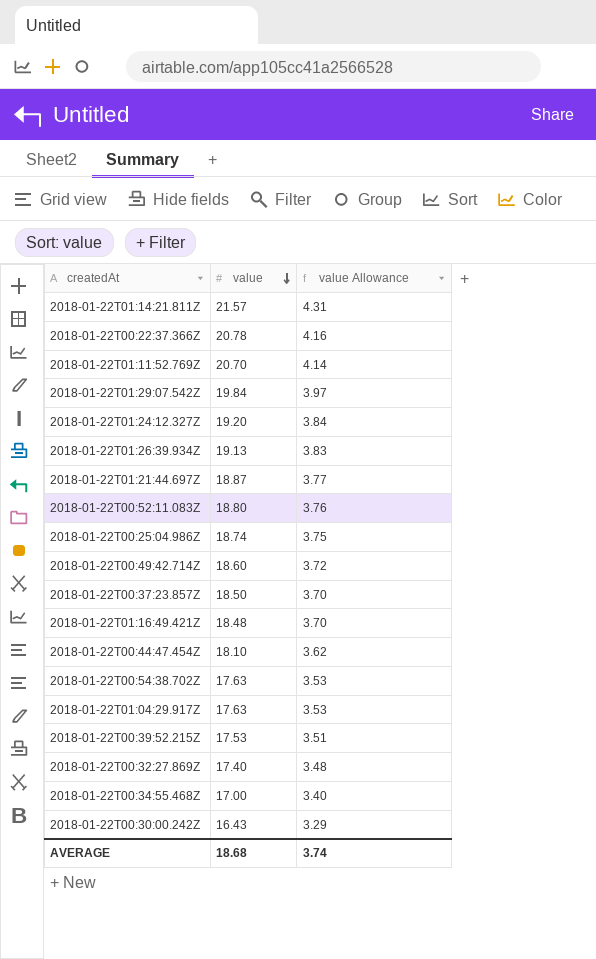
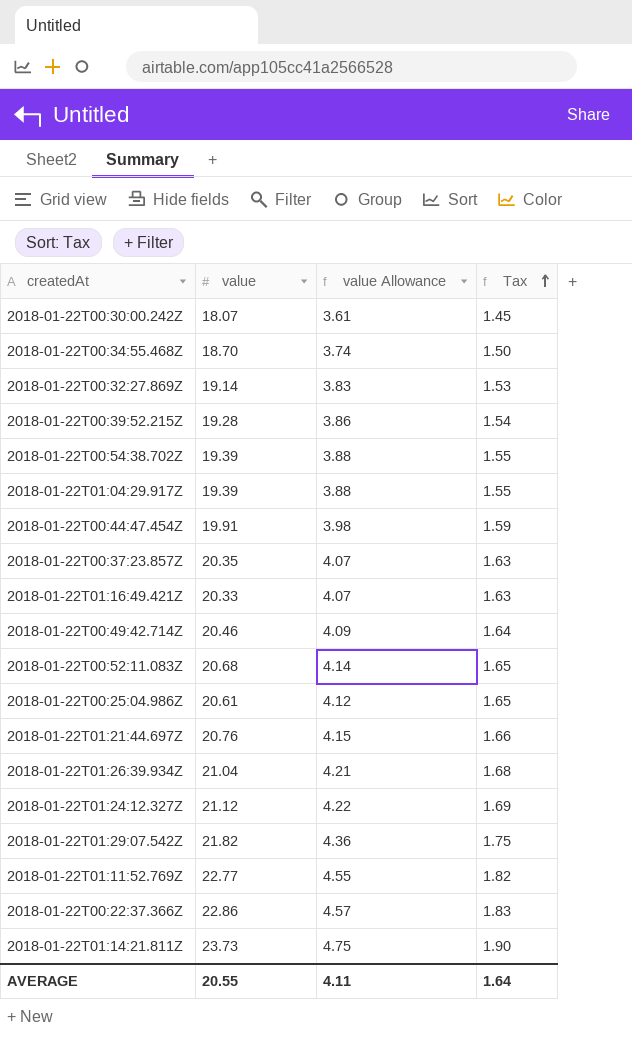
row order: value descending -> Tax ascending
column Tax | formula: none -> [value] * 0.08
2018-01-22T00:30:00.242Z | value: 16.43 -> 18.07
2018-01-22T00:30:00.242Z | value Allowance: 3.29 -> 3.61
2018-01-22T00:34:55.468Z | value: 17.00 -> 18.70
2018-01-22T00:34:55.468Z | value Allowance: 3.40 -> 3.74
2018-01-22T00:32:27.869Z | value: 17.40 -> 19.14
2018-01-22T00:32:27.869Z | value Allowance: 3.48 -> 3.83
2018-01-22T00:39:52.215Z | value: 17.53 -> 19.28
2018-01-22T00:39:52.215Z | value Allowance: 3.51 -> 3.86
2018-01-22T00:54:38.702Z | value: 17.63 -> 19.39
2018-01-22T00:54:38.702Z | value Allowance: 3.53 -> 3.88
2018-01-22T01:04:29.917Z | value: 17.63 -> 19.39
2018-01-22T01:04:29.917Z | value Allowance: 3.53 -> 3.88
2018-01-22T00:44:47.454Z | value: 18.10 -> 19.91
2018-01-22T00:44:47.454Z | value Allowance: 3.62 -> 3.98
2018-01-22T00:37:23.857Z | value: 18.50 -> 20.35
2018-01-22T00:37:23.857Z | value Allowance: 3.70 -> 4.07
2018-01-22T01:16:49.421Z | value: 18.48 -> 20.33
2018-01-22T01:16:49.421Z | value Allowance: 3.70 -> 4.07
2018-01-22T00:49:42.714Z | value: 18.60 -> 20.46
2018-01-22T00:49:42.714Z | value Allowance: 3.72 -> 4.09
2018-01-22T00:52:11.083Z | value: 18.80 -> 20.68
2018-01-22T00:52:11.083Z | value Allowance: 3.76 -> 4.14
2018-01-22T00:25:04.986Z | value: 18.74 -> 20.61
2018-01-22T00:25:04.986Z | value Allowance: 3.75 -> 4.12
2018-01-22T01:21:44.697Z | value: 18.87 -> 20.76
2018-01-22T01:21:44.697Z | value Allowance: 3.77 -> 4.15
2018-01-22T01:26:39.934Z | value: 19.13 -> 21.04
2018-01-22T01:26:39.934Z | value Allowance: 3.83 -> 4.21
2018-01-22T01:24:12.327Z | value: 19.20 -> 21.12
2018-01-22T01:24:12.327Z | value Allowance: 3.84 -> 4.22
2018-01-22T01:29:07.542Z | value: 19.84 -> 21.82
2018-01-22T01:29:07.542Z | value Allowance: 3.97 -> 4.36
2018-01-22T01:11:52.769Z | value: 20.70 -> 22.77
2018-01-22T01:11:52.769Z | value Allowance: 4.14 -> 4.55
2018-01-22T00:22:37.366Z | value: 20.78 -> 22.86
2018-01-22T00:22:37.366Z | value Allowance: 4.16 -> 4.57
2018-01-22T01:14:21.811Z | value: 21.57 -> 23.73
2018-01-22T01:14:21.811Z | value Allowance: 4.31 -> 4.75
AVERAGE | value: 18.68 -> 20.55
AVERAGE | value Allowance: 3.74 -> 4.11

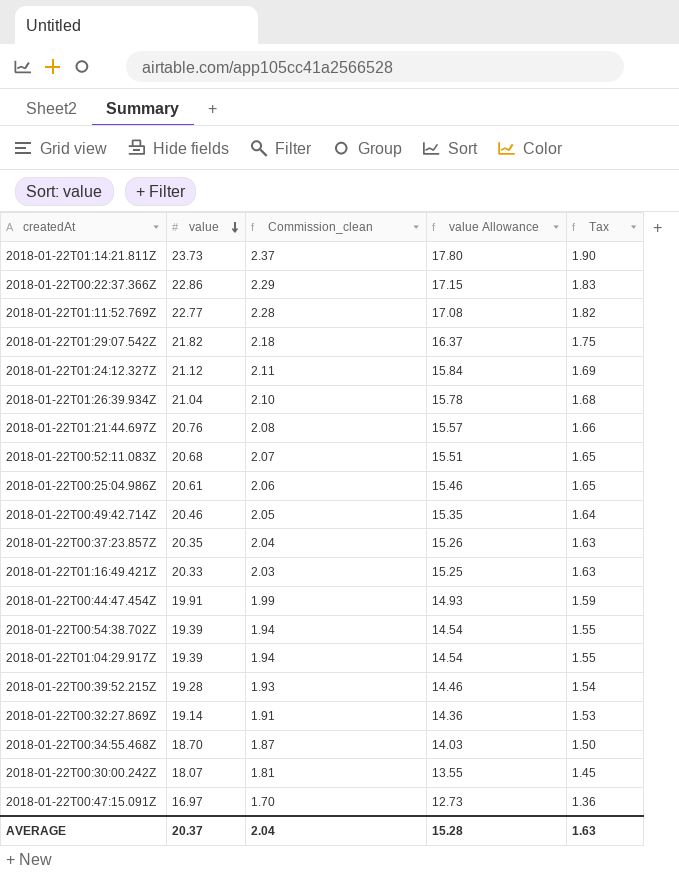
row order: Tax ascending -> value descending
column Commission_clean | formula: none -> [value] * 0.1
column value Allowance | formula: [value] * 0.2 -> [value] * 0.75
row 2018-01-22T00:47:15.091Z: none -> 16.97 | 1.70 | 12.73 | 1.36
AVERAGE | value: 20.55 -> 20.37
AVERAGE | value Allowance: 4.11 -> 15.28
AVERAGE | Tax: 1.64 -> 1.63

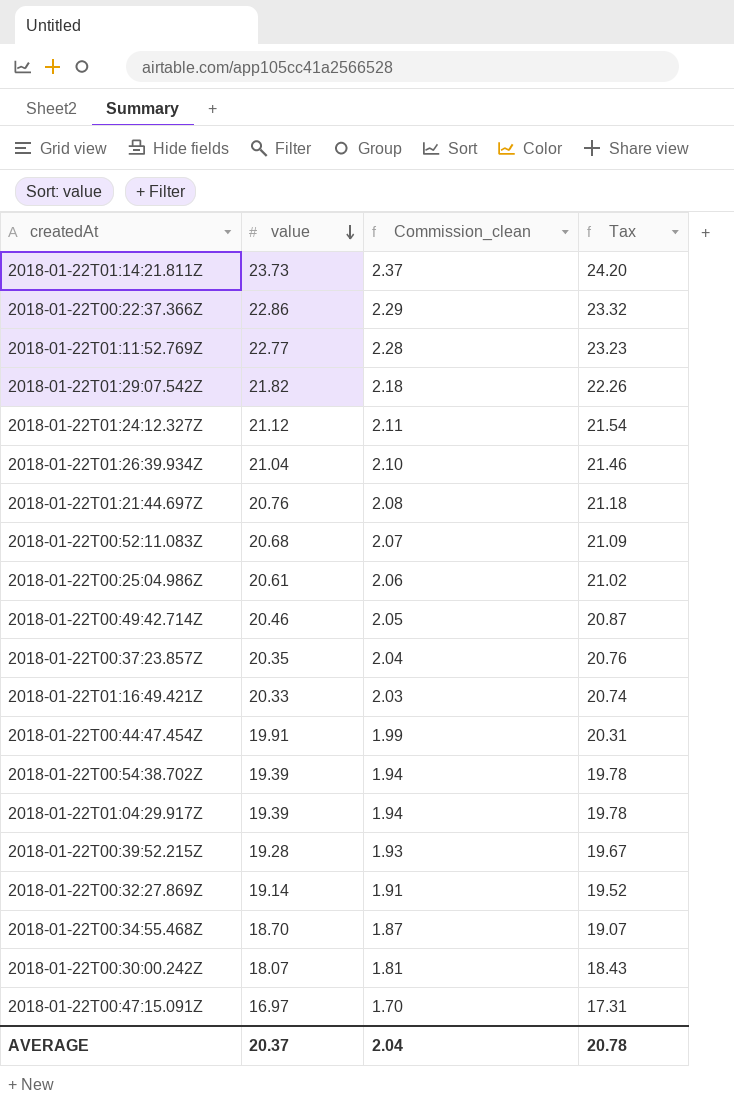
column value Allowance | formula: [value] * 0.75 -> none
column Tax | formula: [value] * 0.08 -> [value] * 1.02
AVERAGE | Tax: 1.63 -> 20.78

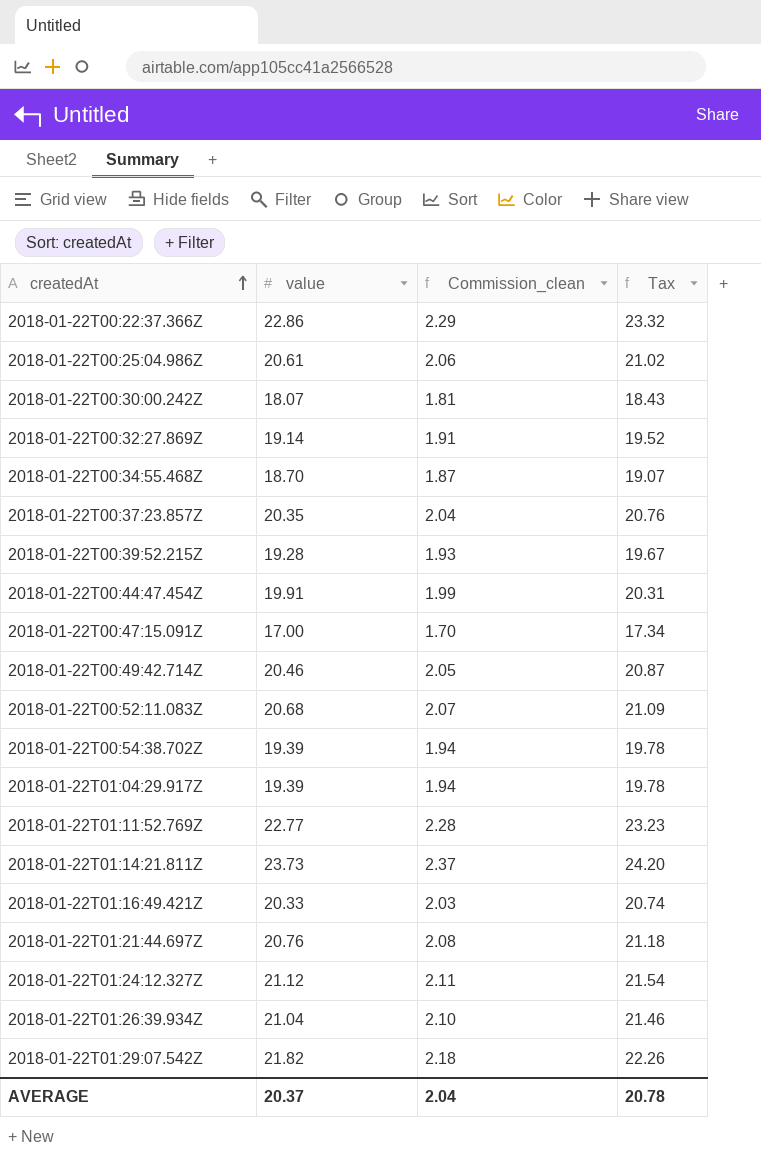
row order: value descending -> createdAt ascending
2018-01-22T00:47:15.091Z | value: 16.97 -> 17.00
2018-01-22T00:47:15.091Z | Tax: 17.31 -> 17.34

